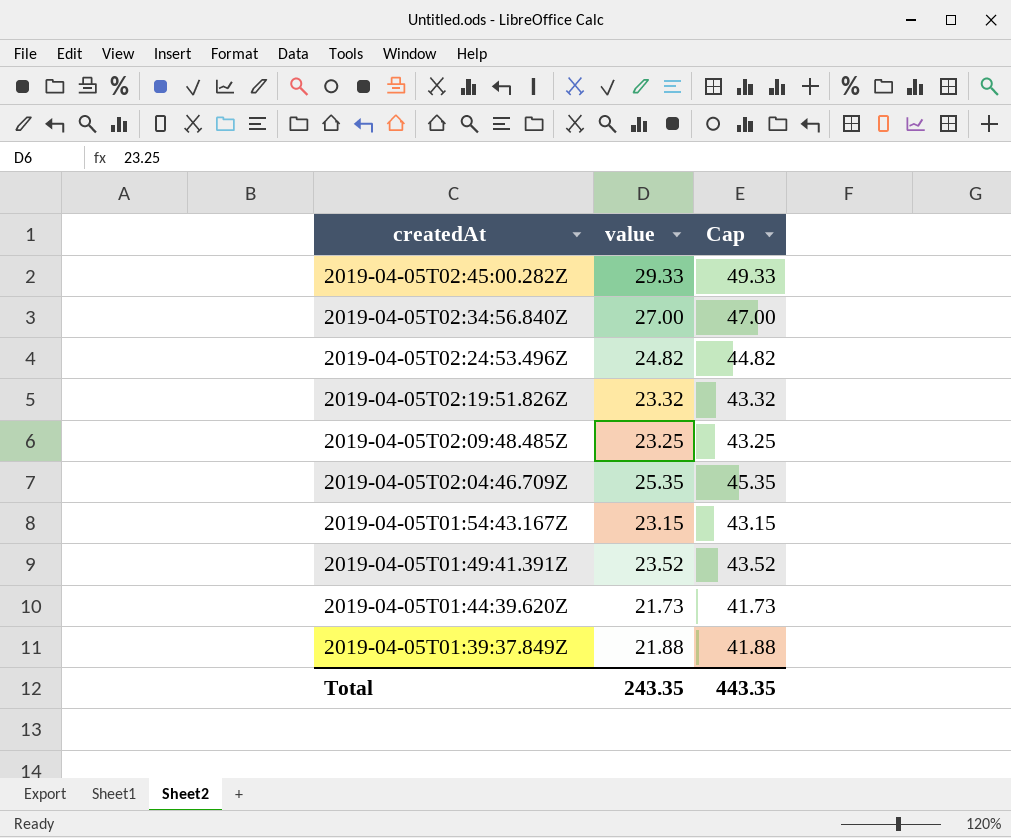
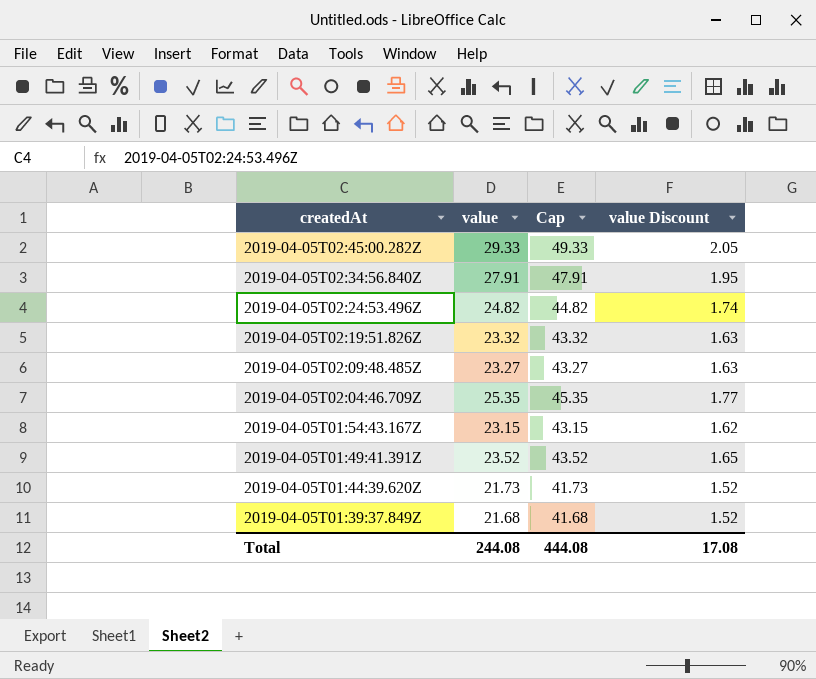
column value Discount | formula: none -> [value] * 0.07
2019-04-05T02:34:56.840Z | value: 27.00 -> 27.91
2019-04-05T02:34:56.840Z | Cap: 47.00 -> 47.91
2019-04-05T02:09:48.485Z | value: 23.25 -> 23.27
2019-04-05T02:09:48.485Z | Cap: 43.25 -> 43.27
2019-04-05T01:39:37.849Z | value: 21.88 -> 21.68
2019-04-05T01:39:37.849Z | Cap: 41.88 -> 41.68
Total | value: 243.35 -> 244.08
Total | Cap: 443.35 -> 444.08

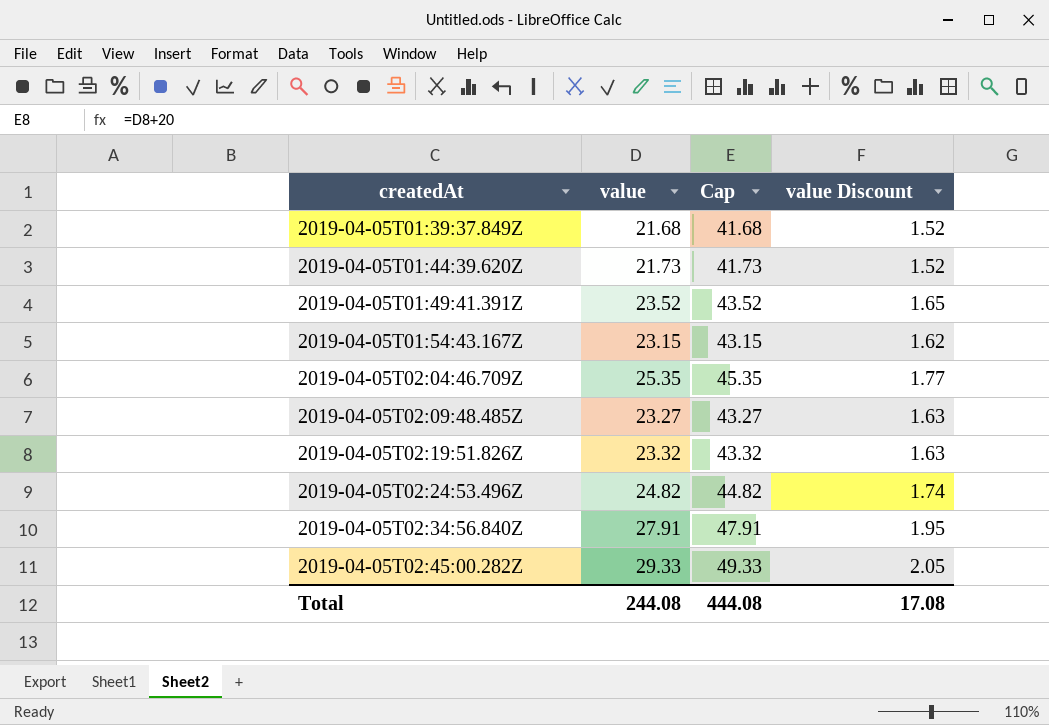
row order: createdAt descending -> createdAt ascending

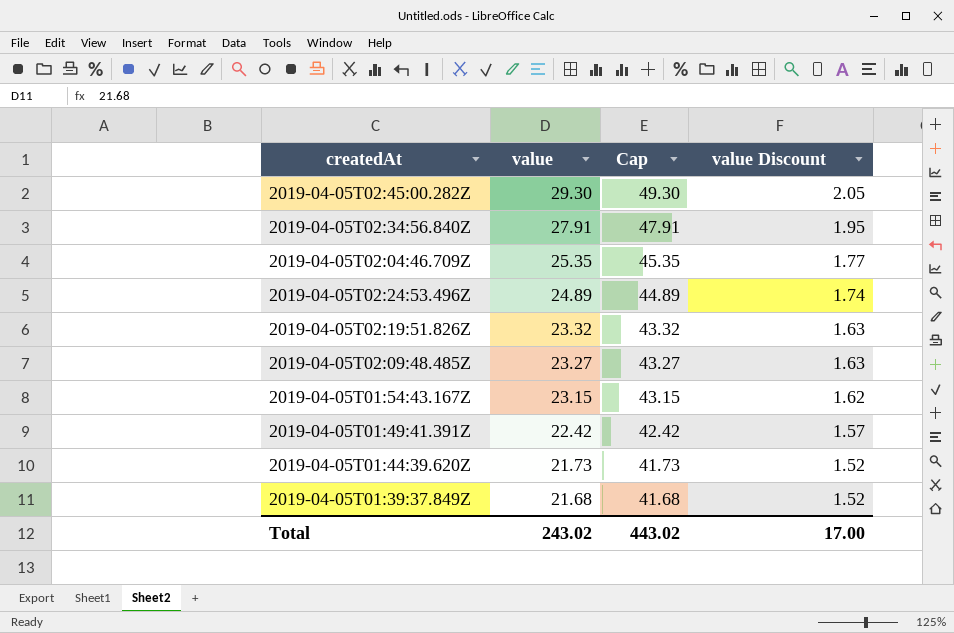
row order: createdAt ascending -> value descending
2019-04-05T02:45:00.282Z | value: 29.33 -> 29.30
2019-04-05T02:45:00.282Z | Cap: 49.33 -> 49.30
2019-04-05T02:24:53.496Z | value: 24.82 -> 24.89
2019-04-05T02:24:53.496Z | Cap: 44.82 -> 44.89
2019-04-05T01:49:41.391Z | value: 23.52 -> 22.42
2019-04-05T01:49:41.391Z | Cap: 43.52 -> 42.42
2019-04-05T01:49:41.391Z | value Discount: 1.65 -> 1.57
Total | value: 244.08 -> 243.02
Total | Cap: 444.08 -> 443.02
Total | value Discount: 17.08 -> 17.00

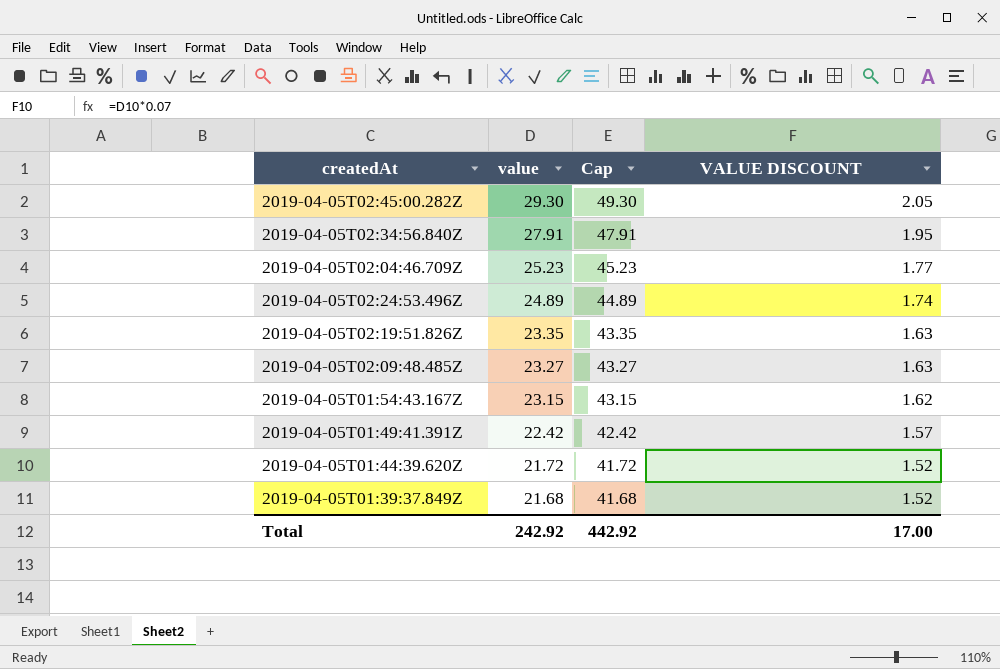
column name: value Discount -> VALUE DISCOUNT
2019-04-05T02:04:46.709Z | value: 25.35 -> 25.23
2019-04-05T02:04:46.709Z | Cap: 45.35 -> 45.23
2019-04-05T02:19:51.826Z | value: 23.32 -> 23.35
2019-04-05T02:19:51.826Z | Cap: 43.32 -> 43.35
2019-04-05T01:44:39.620Z | value: 21.73 -> 21.72
2019-04-05T01:44:39.620Z | Cap: 41.73 -> 41.72
Total | value: 243.02 -> 242.92
Total | Cap: 443.02 -> 442.92

